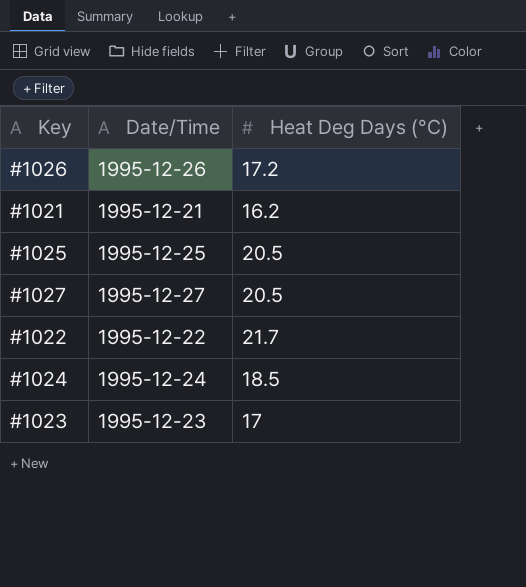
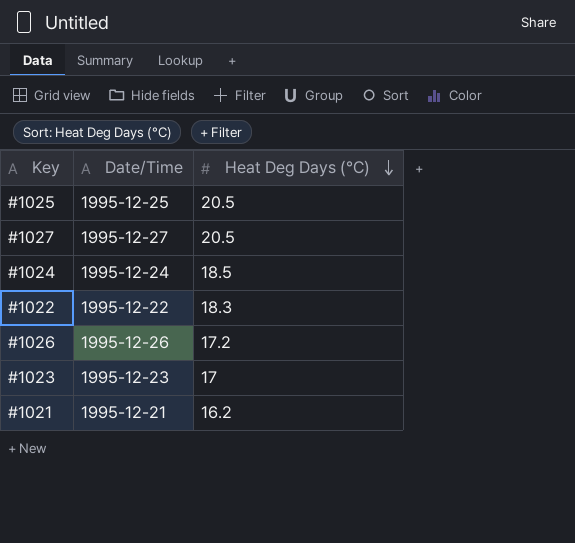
row order: none -> Heat Deg Days (°C) descending
#1022 | Heat Deg Days (°C): 21.7 -> 18.3

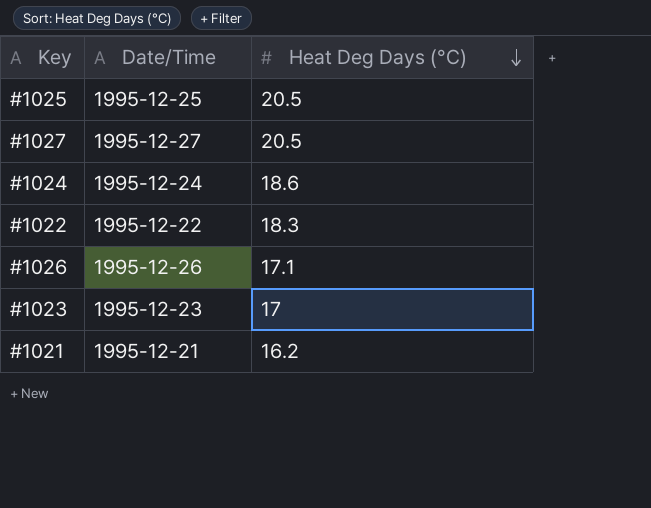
#1024 | Heat Deg Days (°C): 18.5 -> 18.6
#1026 | Heat Deg Days (°C): 17.2 -> 17.1

